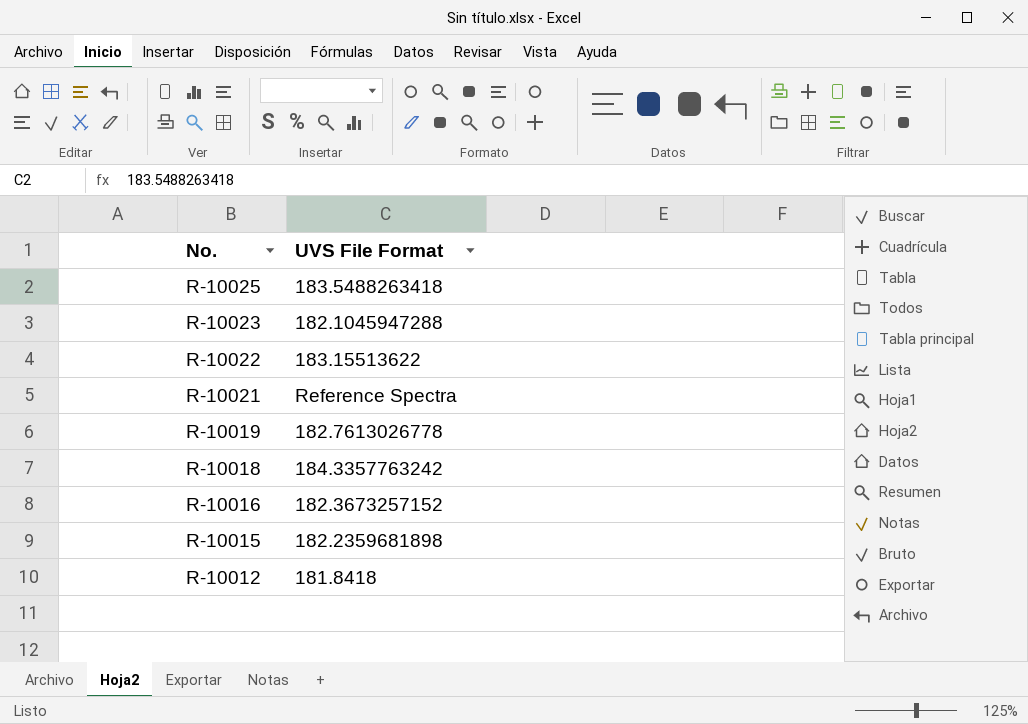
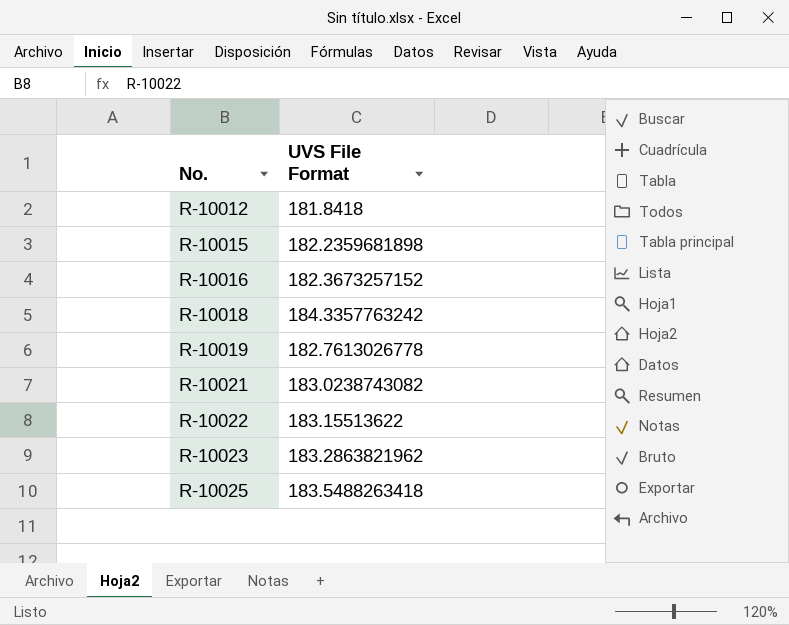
row order: No. descending -> No. ascending
R-10021 | UVS File Format: Reference Spectra -> 183.0238743082
R-10023 | UVS File Format: 182.1045947288 -> 183.2863821962

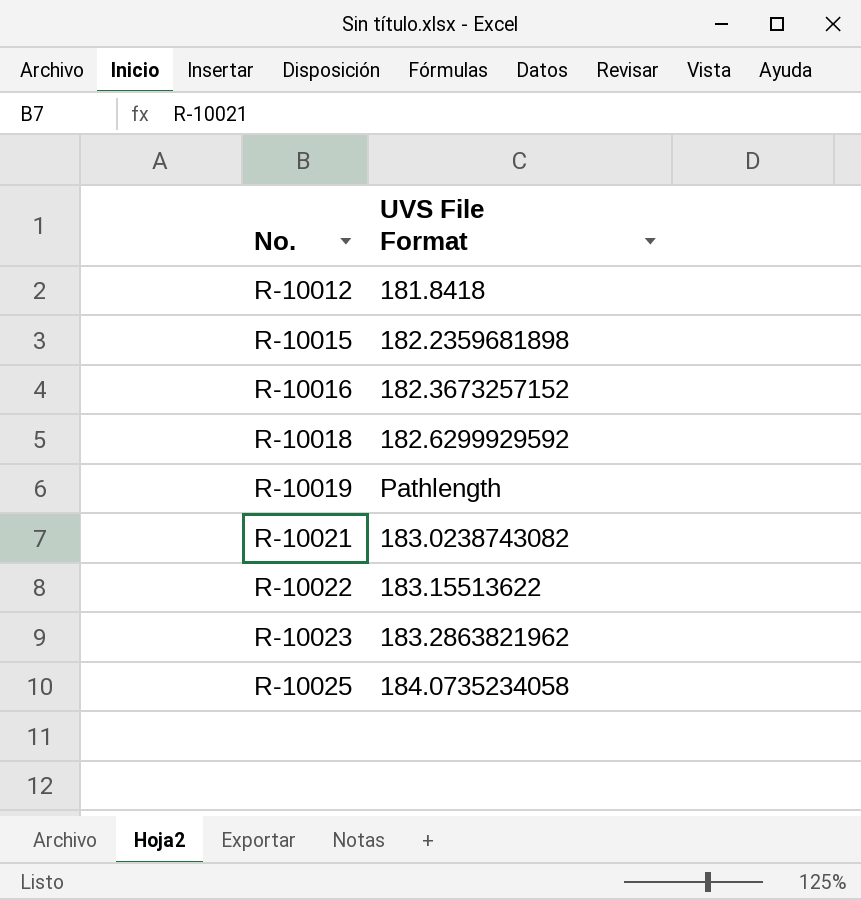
R-10018 | UVS File Format: 184.3357763242 -> 182.6299929592
R-10019 | UVS File Format: 182.7613026778 -> Pathlength
R-10025 | UVS File Format: 183.5488263418 -> 184.0735234058

